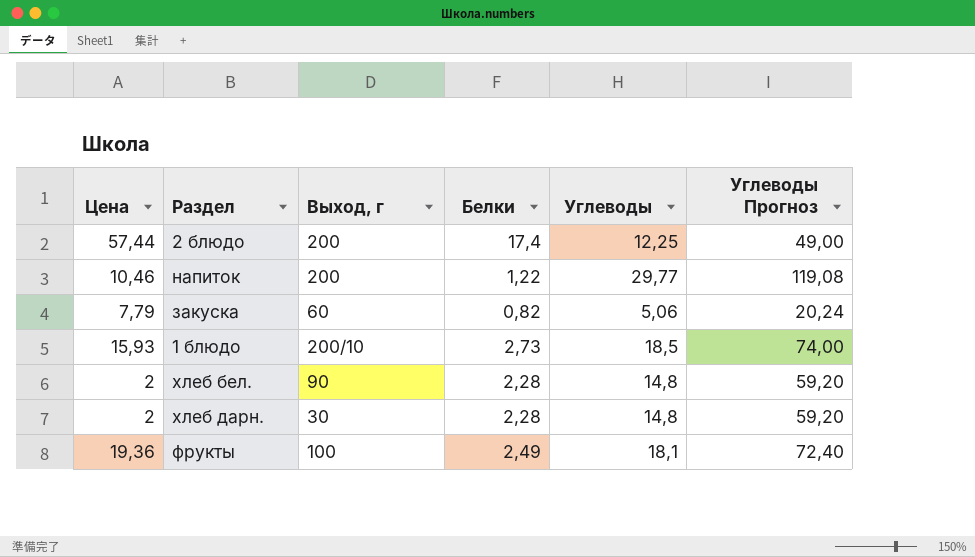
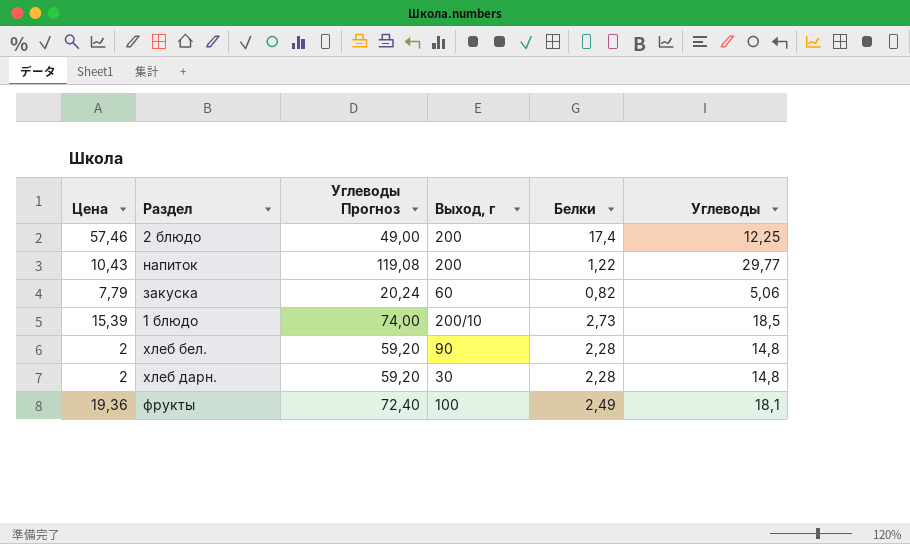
column Углеводы Прогноз | position: 6 -> 3
2 блюдо | Цена: 57,44 -> 57,46
напиток | Цена: 10,46 -> 10,43
1 блюдо | Цена: 15,93 -> 15,39

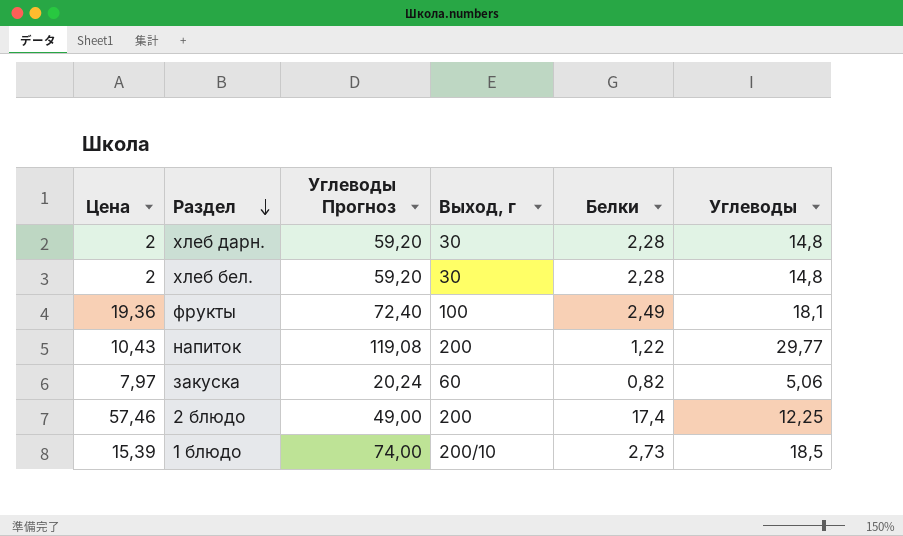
row order: none -> Раздел descending
хлеб бел. | Выход, г: 90 -> 30
закуска | Цена: 7,79 -> 7,97

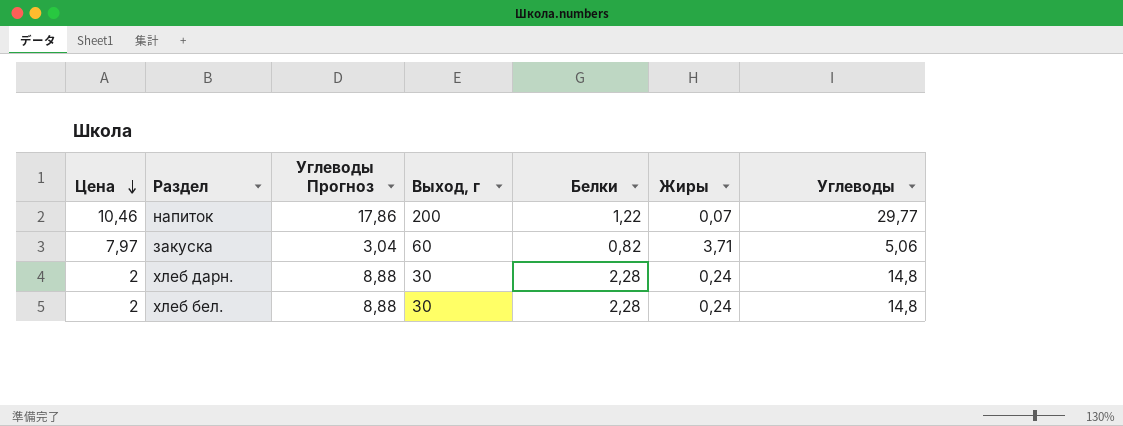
row order: Раздел descending -> Цена descending
column Углеводы Прогноз | formula: [Углеводы] * 4 -> [Углеводы] * 0,6
column Жиры | position: none -> 6
row фрукты: 19,36 | 72,40 | 100 | 2,49 | 18,1 -> none
row 2 блюдо: 57,46 | 49,00 | 200 | 17,4 | 12,25 -> none
row 1 блюдо: 15,39 | 74,00 | 200/10 | 2,73 | 18,5 -> none
напиток | Цена: 10,43 -> 10,46

